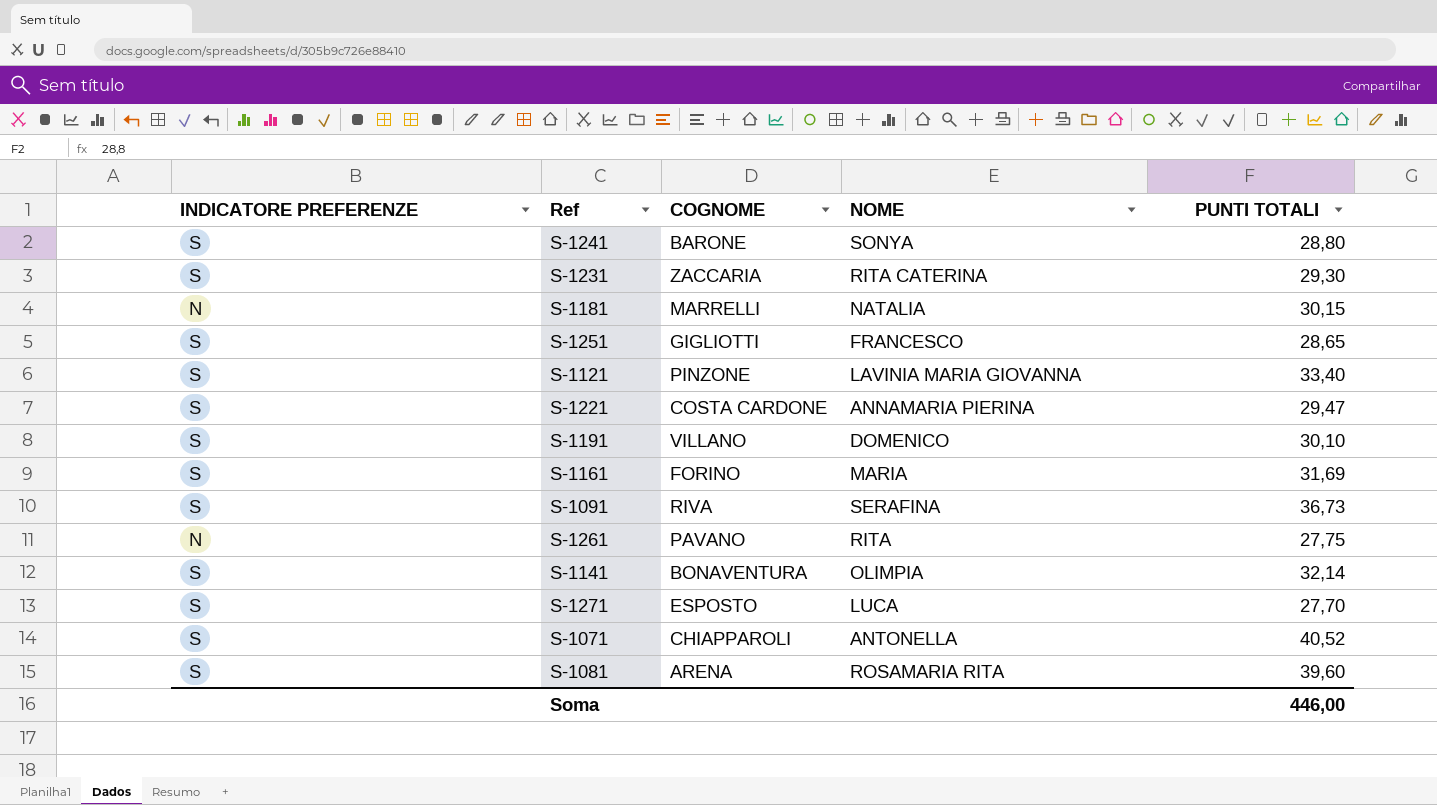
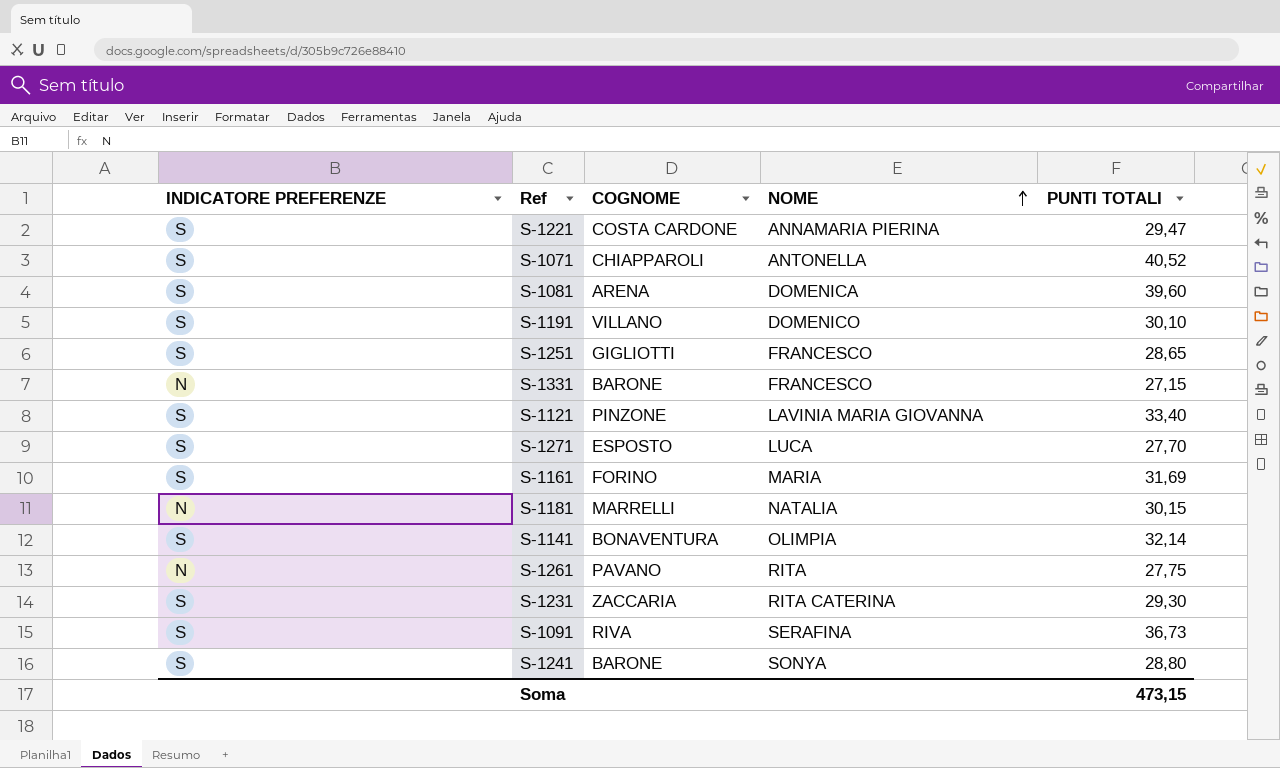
row order: none -> NOME ascending
S-1081 | NOME: ROSAMARIA RITA -> DOMENICA
row S-1331: none -> N | BARONE | FRANCESCO | 27,15
Soma | PUNTI TOTALI: 446,00 -> 473,15

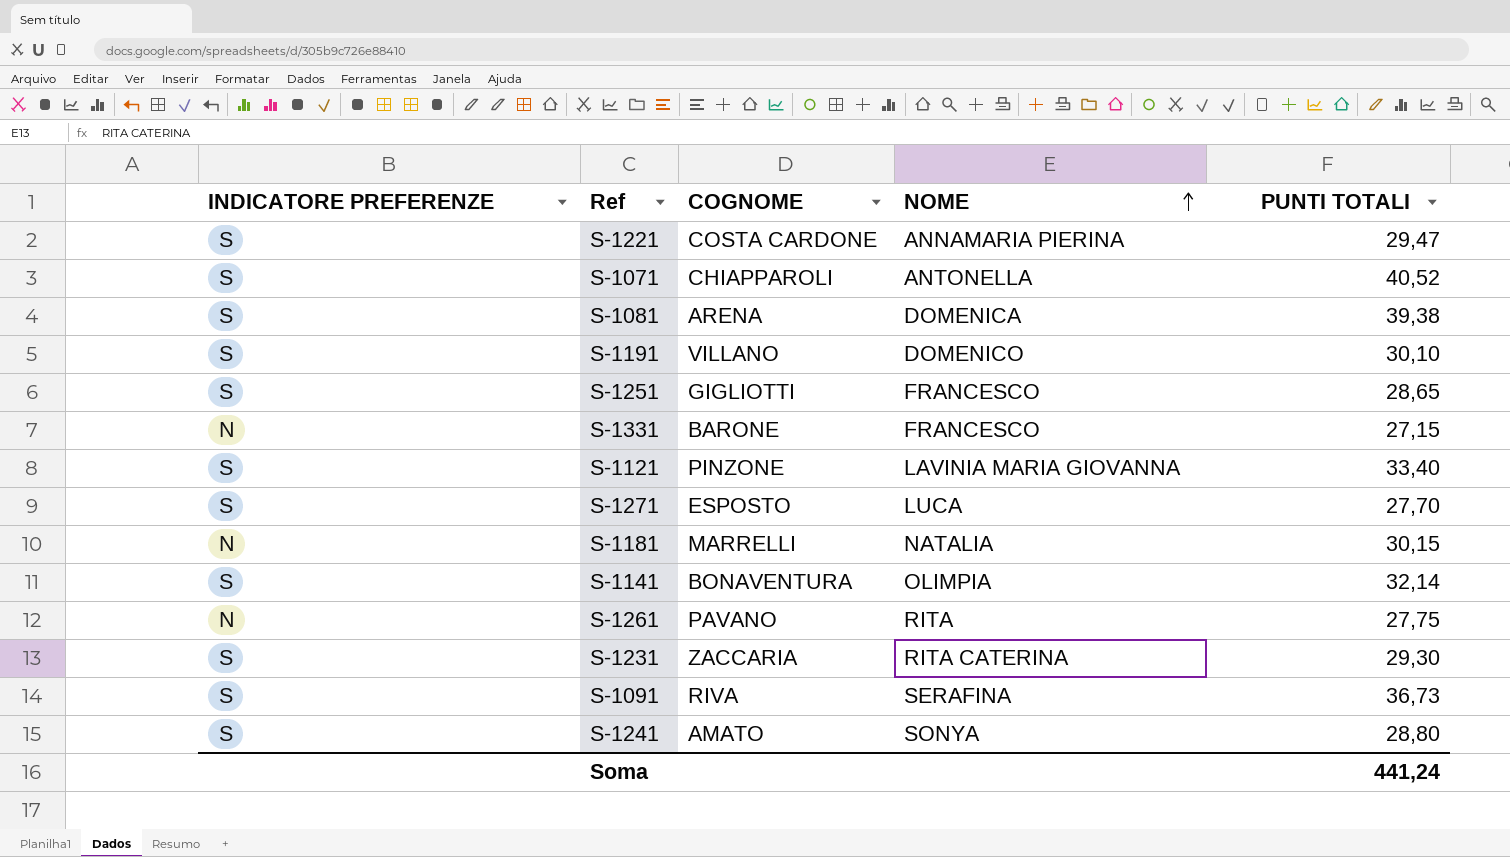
row S-1161: S | FORINO | MARIA | 31,69 -> none
S-1081 | PUNTI TOTALI: 39,60 -> 39,38
S-1241 | COGNOME: BARONE -> AMATO
Soma | PUNTI TOTALI: 473,15 -> 441,24

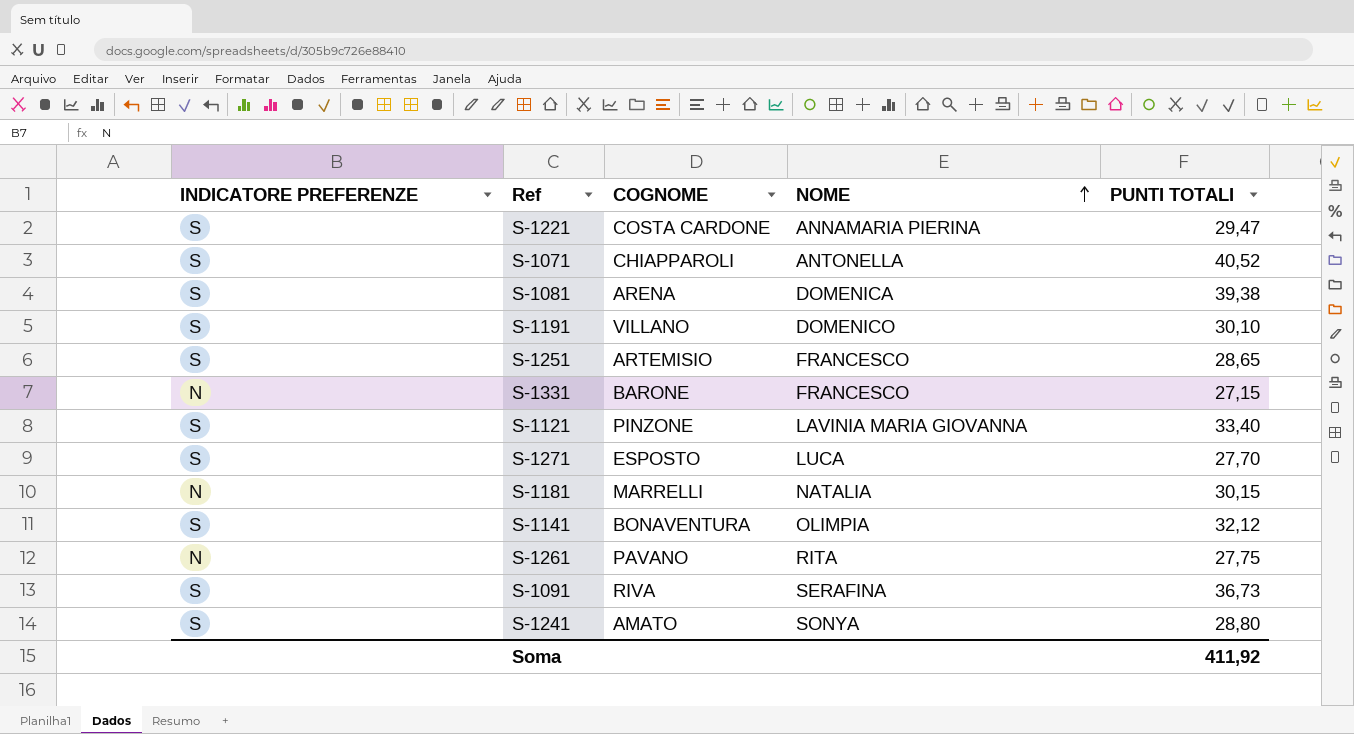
row S-1231: S | ZACCARIA | RITA CATERINA | 29,30 -> none
S-1251 | COGNOME: GIGLIOTTI -> ARTEMISIO
S-1141 | PUNTI TOTALI: 32,14 -> 32,12
Soma | PUNTI TOTALI: 441,24 -> 411,92

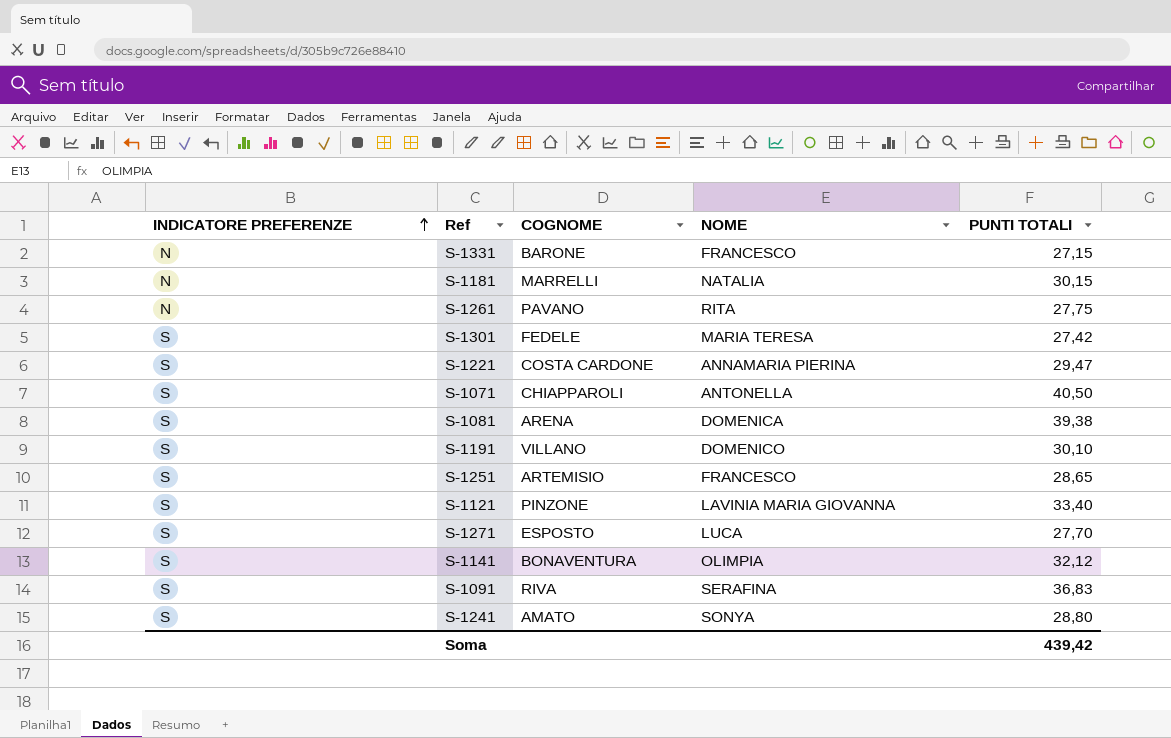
row order: NOME ascending -> INDICATORE PREFERENZE ascending
row S-1301: none -> S | FEDELE | MARIA TERESA | 27,42
S-1071 | PUNTI TOTALI: 40,52 -> 40,50
S-1091 | PUNTI TOTALI: 36,73 -> 36,83
Soma | PUNTI TOTALI: 411,92 -> 439,42

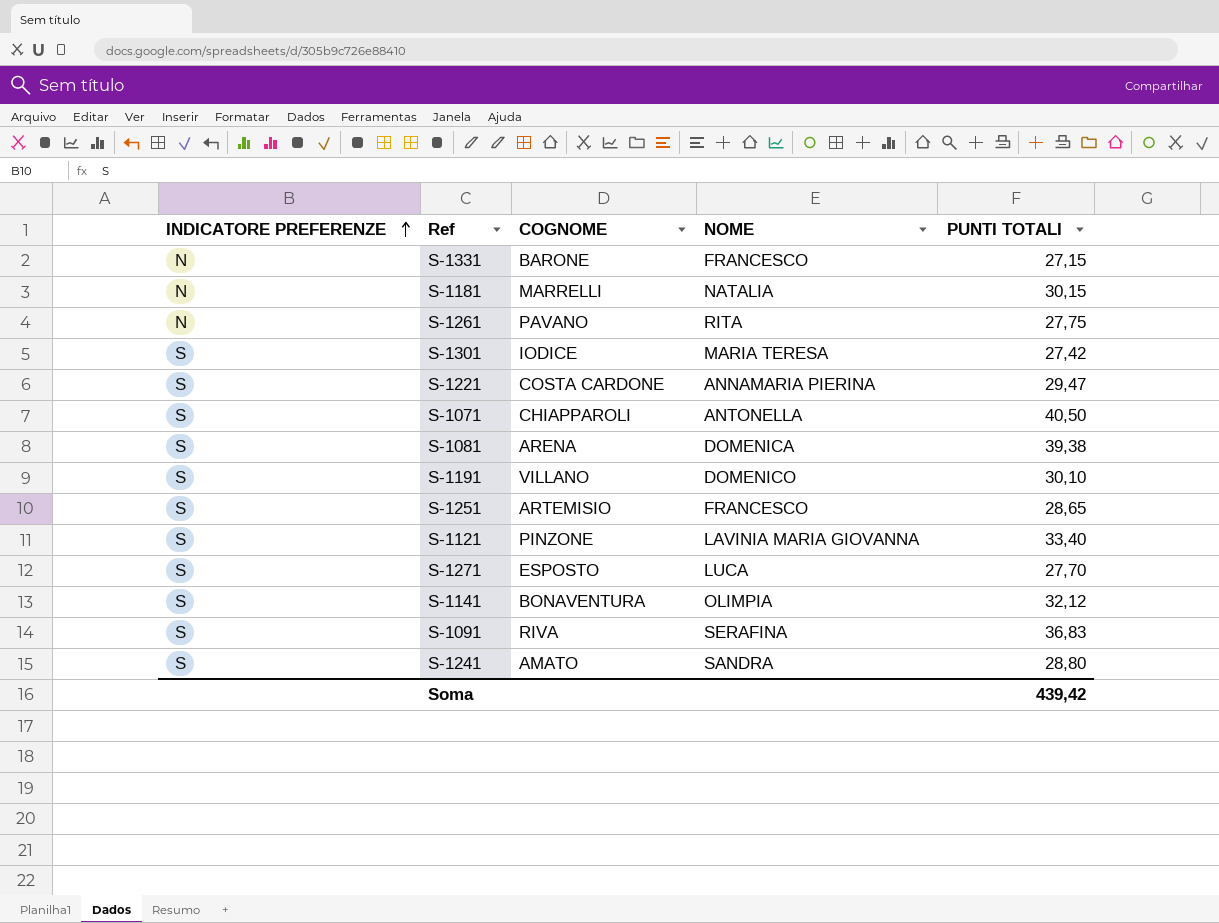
S-1301 | COGNOME: FEDELE -> IODICE
S-1241 | NOME: SONYA -> SANDRA

